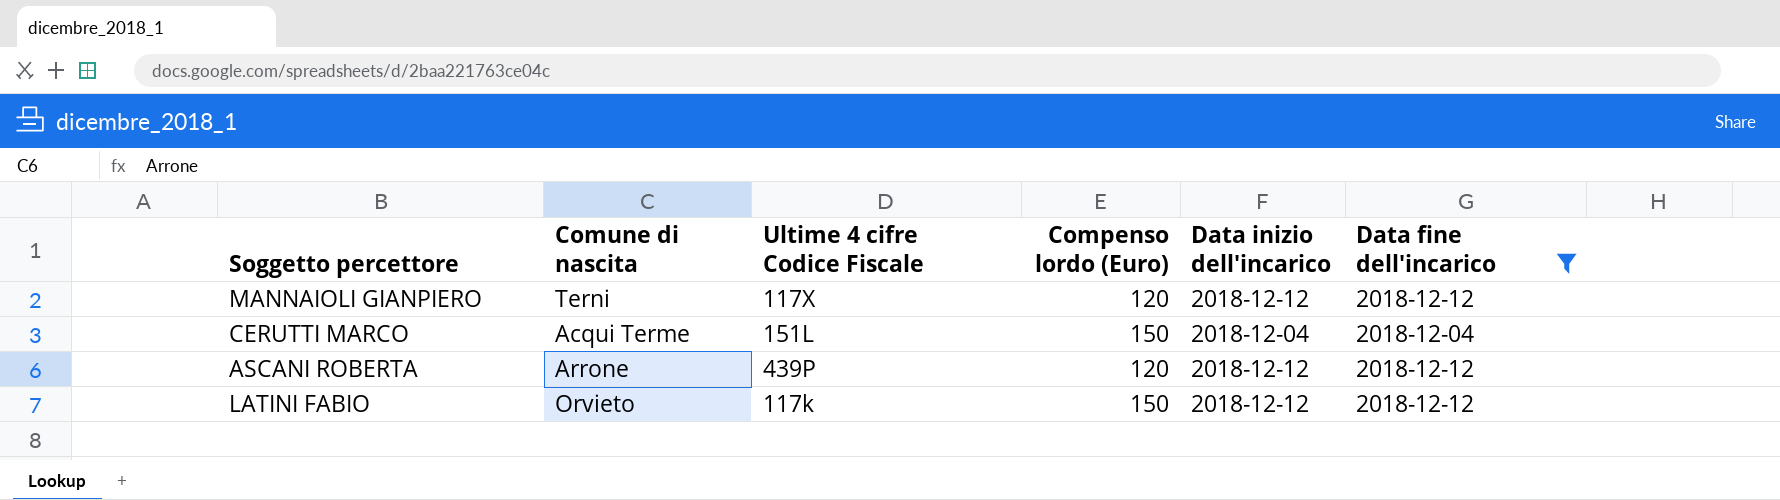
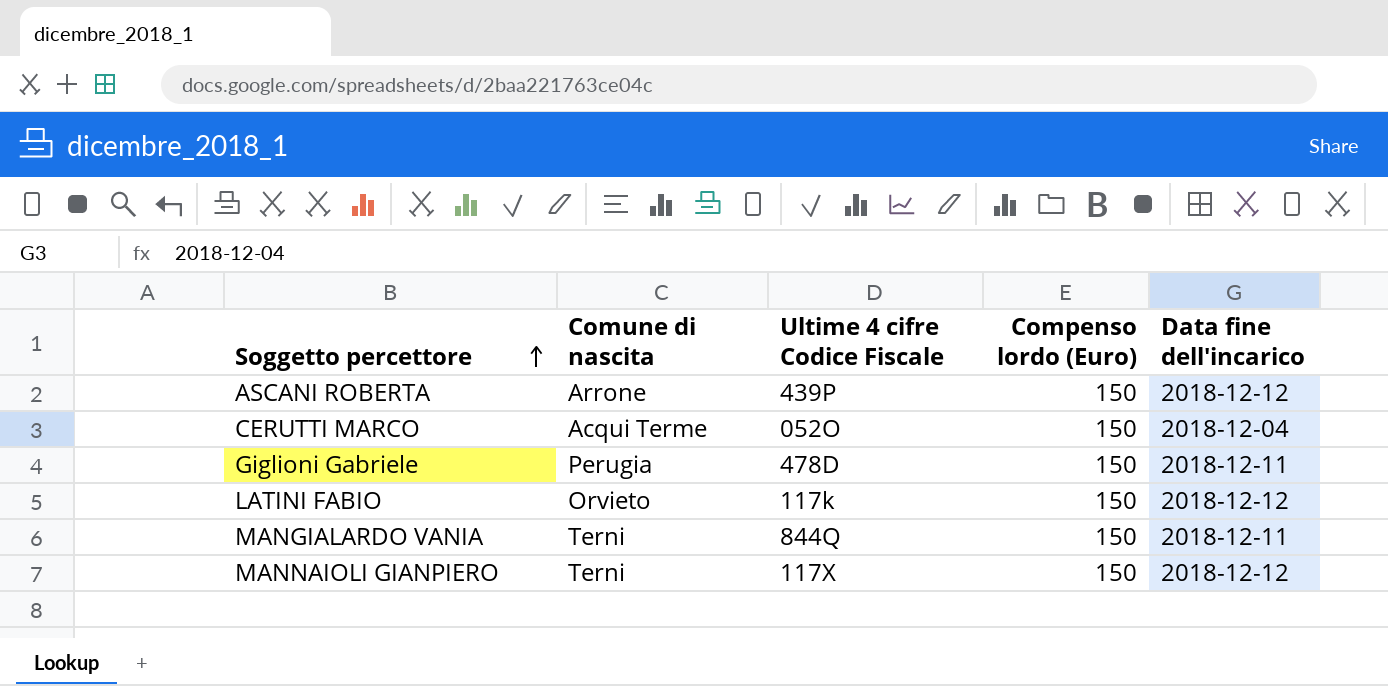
filter: Data fine dell'incarico != 2018-12-11 -> none
row order: none -> Soggetto percettore ascending
column Data inizio dell'incarico | position: 5 -> none
ASCANI ROBERTA | Compenso lordo (Euro): 120 -> 150
CERUTTI MARCO | Ultime 4 cifre Codice Fiscale: 151L -> 052O
MANNAIOLI GIANPIERO | Compenso lordo (Euro): 120 -> 150

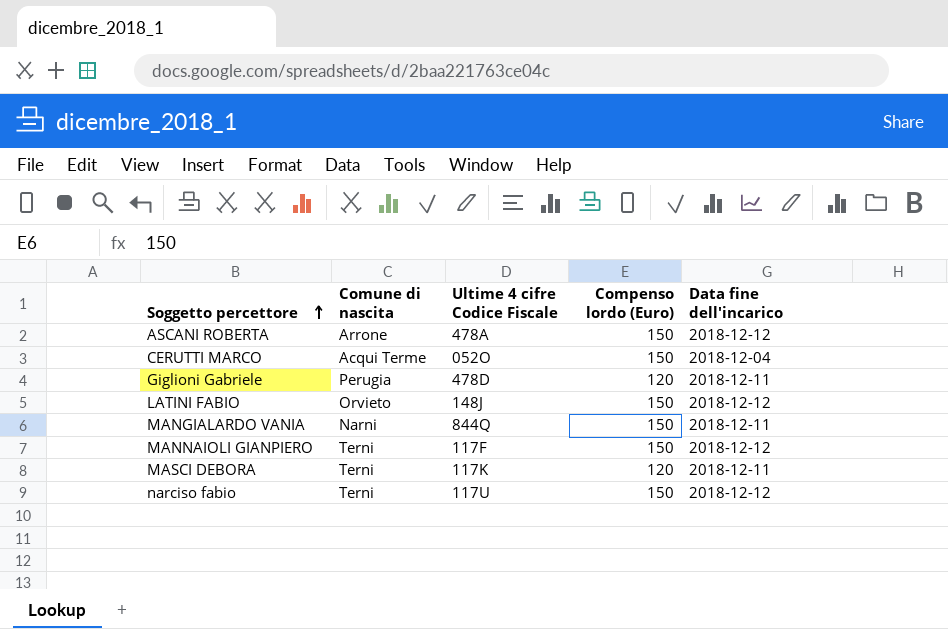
ASCANI ROBERTA | Ultime 4 cifre Codice Fiscale: 439P -> 478A
Giglioni Gabriele | Compenso lordo (Euro): 150 -> 120
LATINI FABIO | Ultime 4 cifre Codice Fiscale: 117k -> 148J
MANGIALARDO VANIA | Comune di nascita: Terni -> Narni
MANNAIOLI GIANPIERO | Ultime 4 cifre Codice Fiscale: 117X -> 117F
row MASCI DEBORA: none -> Terni | 117K | 120 | 2018-12-11
row narciso fabio: none -> Terni | 117U | 150 | 2018-12-12

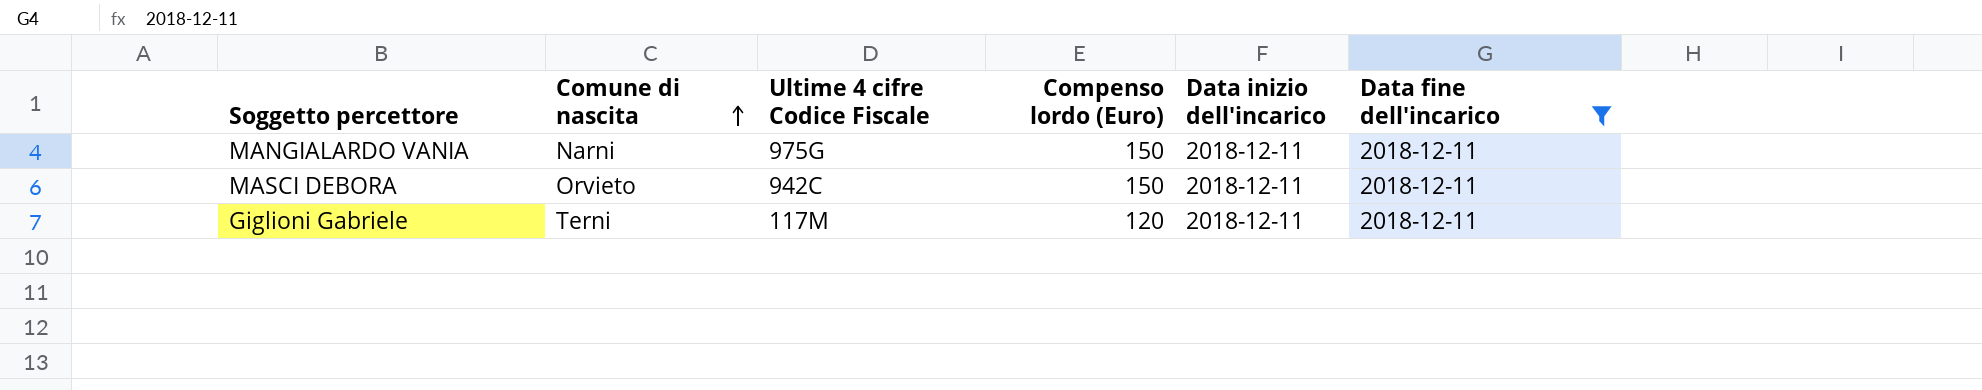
filter: none -> Data fine dell'incarico = 2018-12-11
row order: Soggetto percettore ascending -> Comune di nascita ascending
column Data inizio dell'incarico | position: none -> 5
MANGIALARDO VANIA | Ultime 4 cifre Codice Fiscale: 844Q -> 975G
MASCI DEBORA | Comune di nascita: Terni -> Orvieto
MASCI DEBORA | Ultime 4 cifre Codice Fiscale: 117K -> 942C
MASCI DEBORA | Compenso lordo (Euro): 120 -> 150
Giglioni Gabriele | Comune di nascita: Perugia -> Terni
Giglioni Gabriele | Ultime 4 cifre Codice Fiscale: 478D -> 117M

